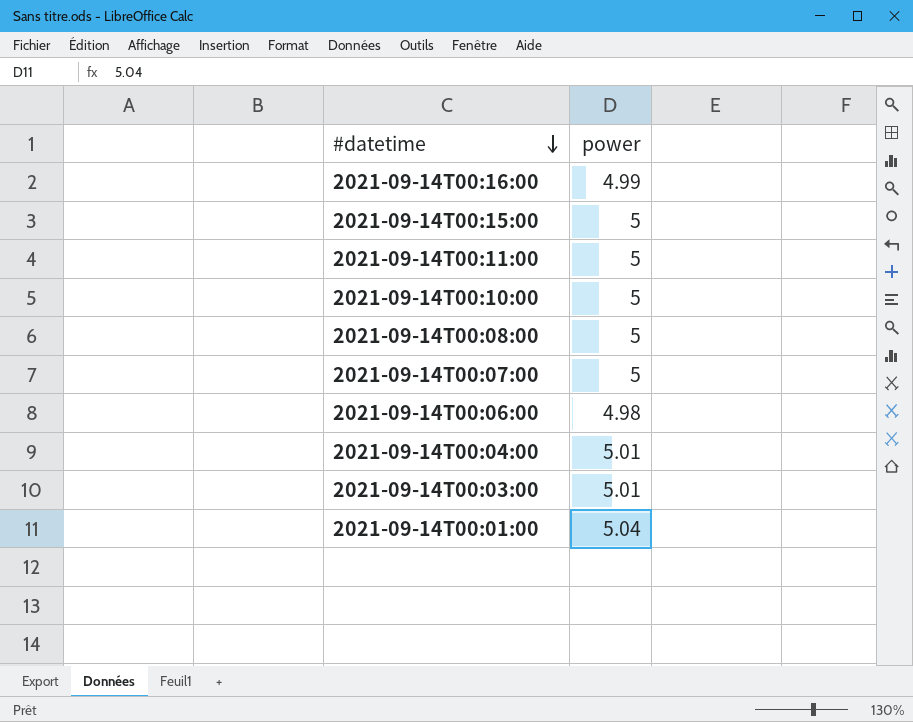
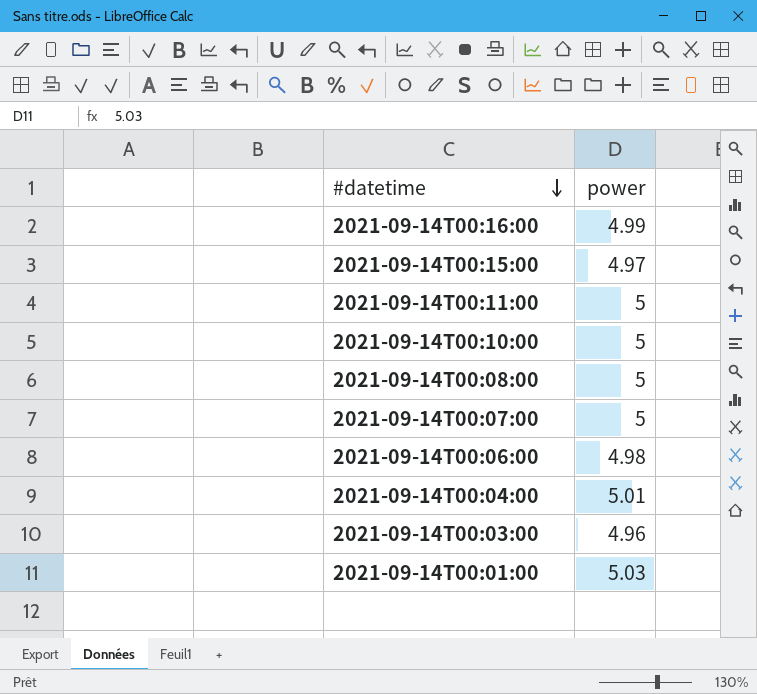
2021-09-14T00:15:00 | power: 5 -> 4.97
2021-09-14T00:03:00 | power: 5.01 -> 4.96
2021-09-14T00:01:00 | power: 5.04 -> 5.03

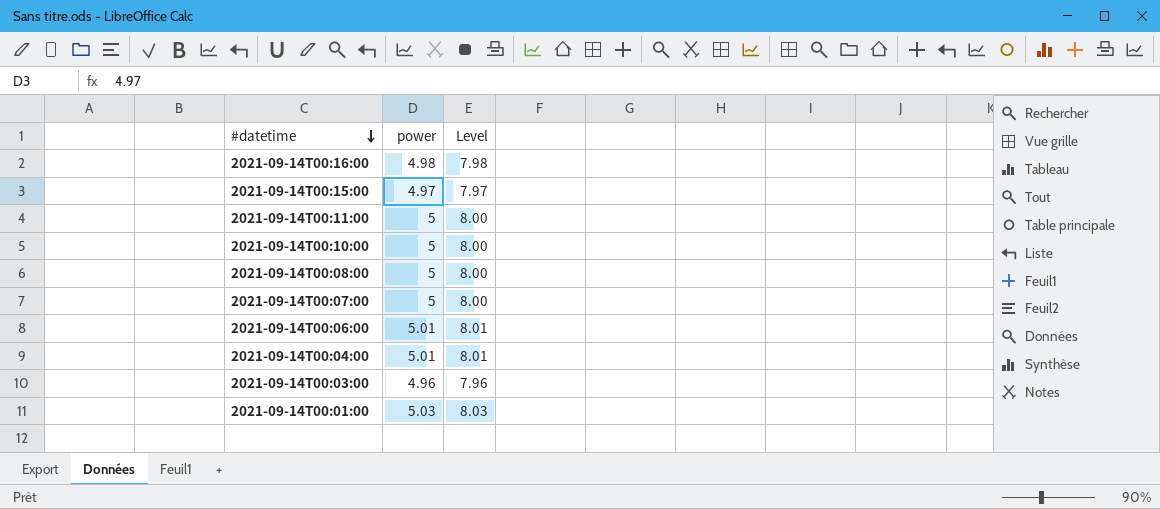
column Level | formula: none -> [power] + 3
2021-09-14T00:16:00 | power: 4.99 -> 4.98
2021-09-14T00:06:00 | power: 4.98 -> 5.01

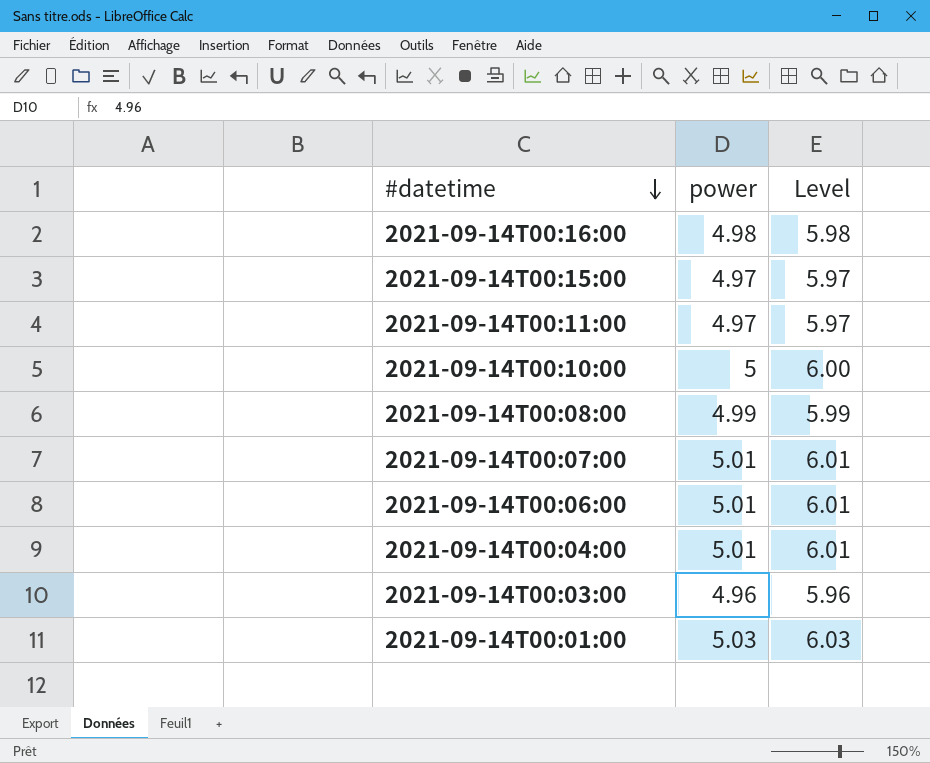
column Level | formula: [power] + 3 -> [power] + 1
2021-09-14T00:11:00 | power: 5 -> 4.97
2021-09-14T00:08:00 | power: 5 -> 4.99
2021-09-14T00:07:00 | power: 5 -> 5.01

